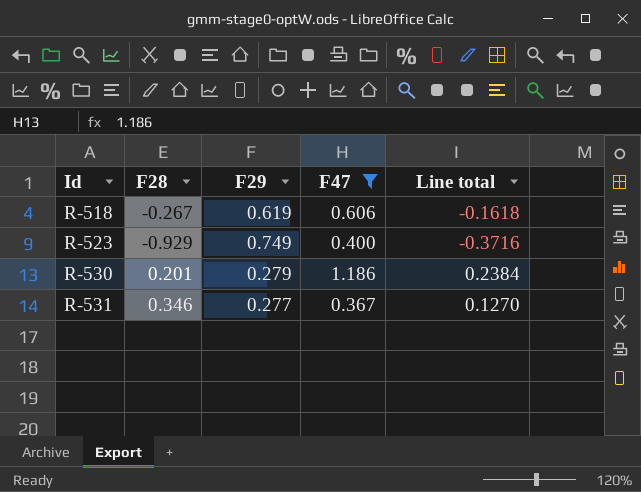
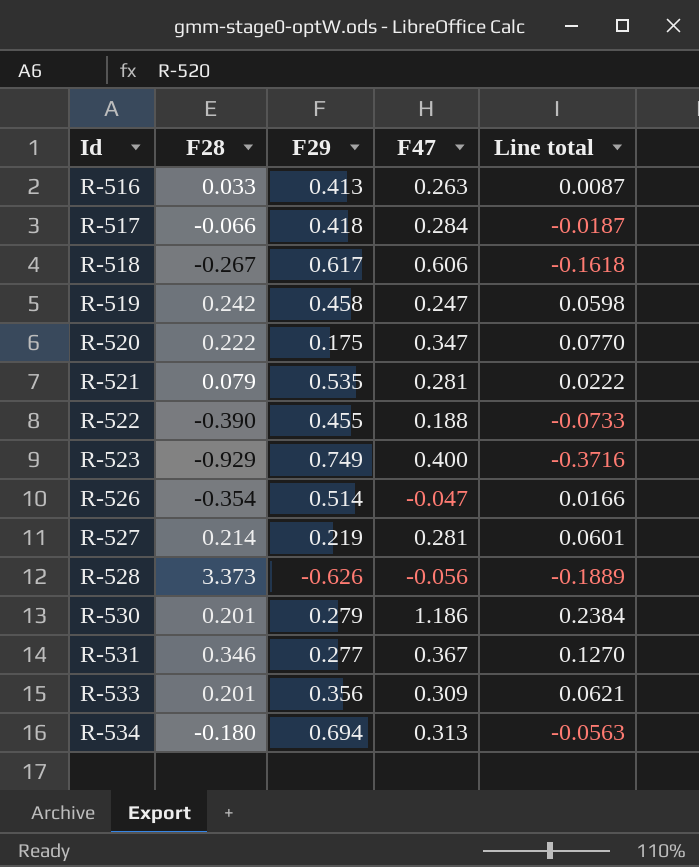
filter: F47 >= 0.367 -> none
R-518 | F29: 0.619 -> 0.617

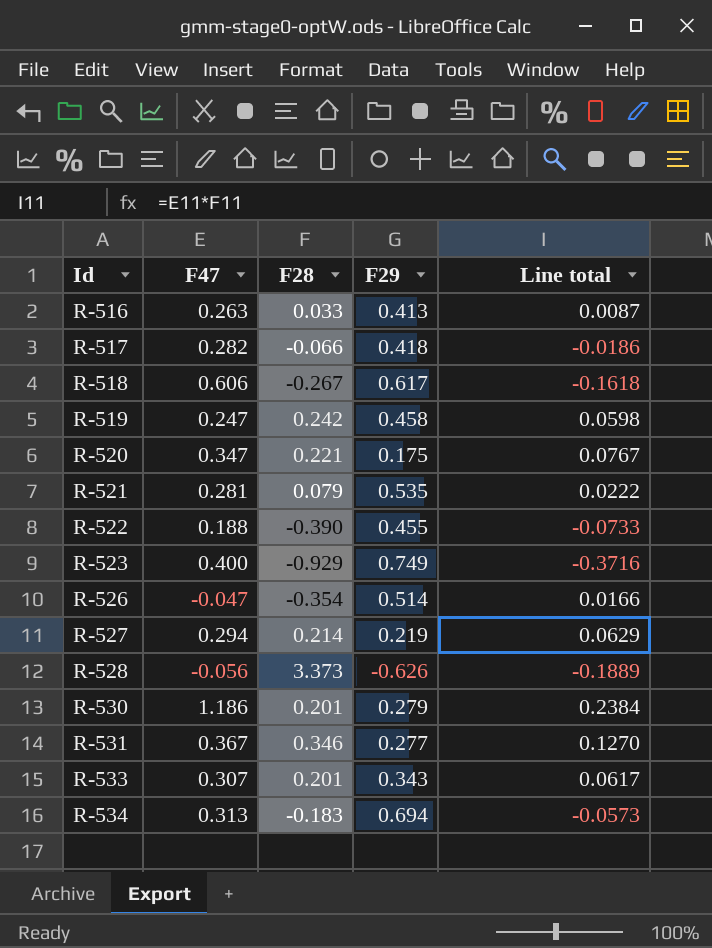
column F47 | position: 4 -> 2
R-517 | F47: 0.284 -> 0.282
R-517 | Line total: -0.0187 -> -0.0186
R-520 | F28: 0.222 -> 0.221
R-520 | Line total: 0.0770 -> 0.0767
R-527 | F47: 0.281 -> 0.294
R-527 | Line total: 0.0601 -> 0.0629
R-533 | F47: 0.309 -> 0.307
R-533 | F29: 0.356 -> 0.343
R-533 | Line total: 0.0621 -> 0.0617
R-534 | F28: -0.180 -> -0.183
R-534 | Line total: -0.0563 -> -0.0573

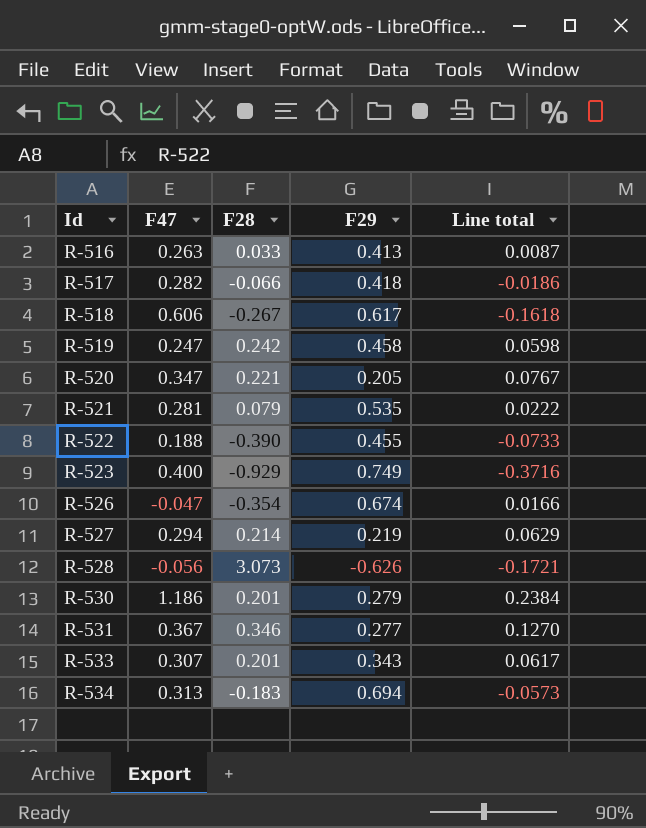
R-520 | F29: 0.175 -> 0.205
R-526 | F29: 0.514 -> 0.674
R-528 | F28: 3.373 -> 3.073
R-528 | Line total: -0.1889 -> -0.1721

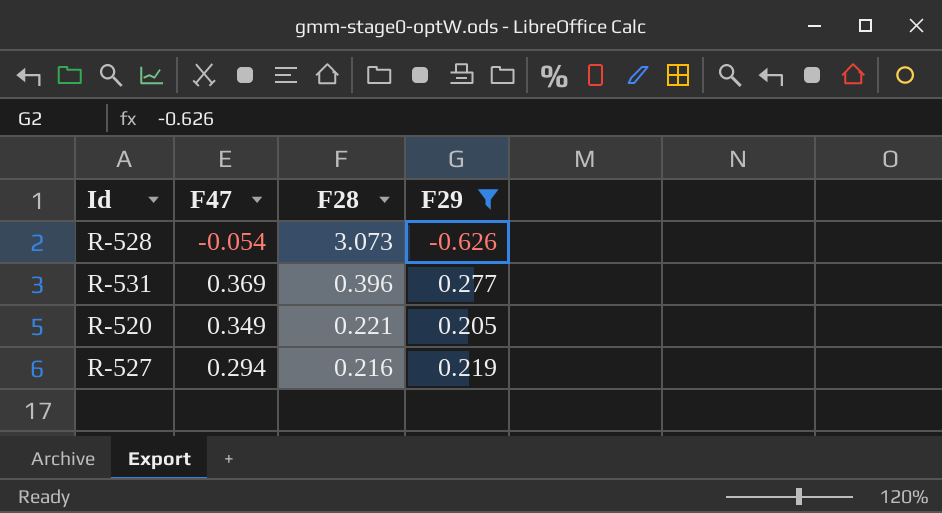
filter: none -> F29 <= 0.277
row order: Id ascending -> F28 descending
column Line total | formula: [F47] * [F28] -> none
R-528 | F47: -0.056 -> -0.054
R-531 | F47: 0.367 -> 0.369
R-531 | F28: 0.346 -> 0.396
R-520 | F47: 0.347 -> 0.349
R-527 | F28: 0.214 -> 0.216

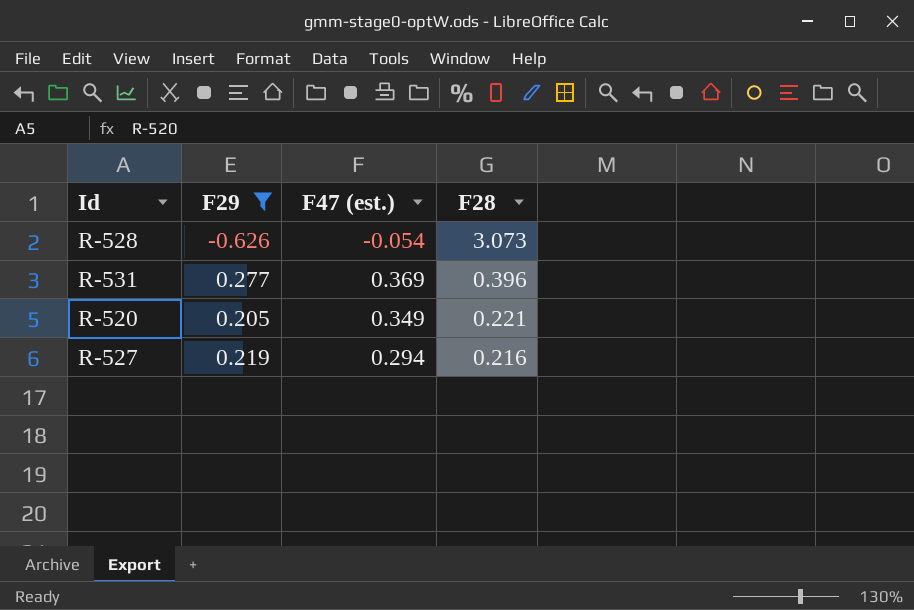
column F29 | position: 4 -> 2
column name: F47 -> F47 (est.)

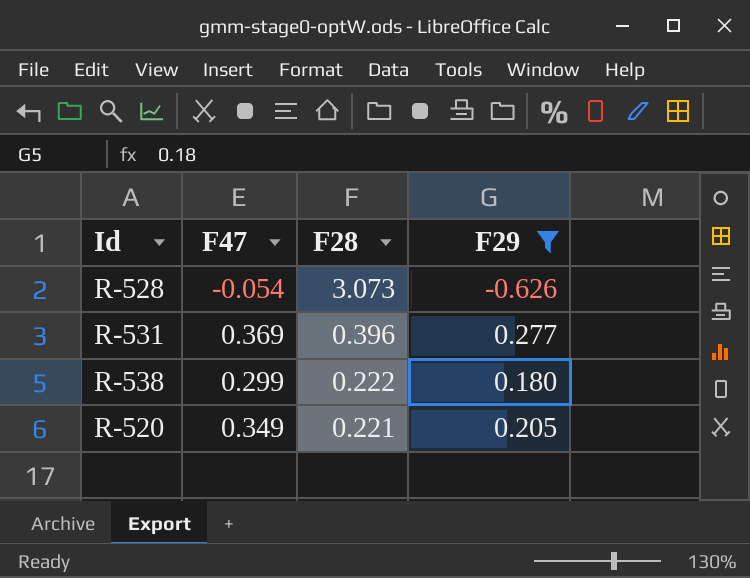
column name: F47 (est.) -> F47
column F29 | position: 2 -> 4
row R-527: 0.219 | 0.294 | 0.216 -> none
row R-538: none -> 0.299 | 0.222 | 0.180

